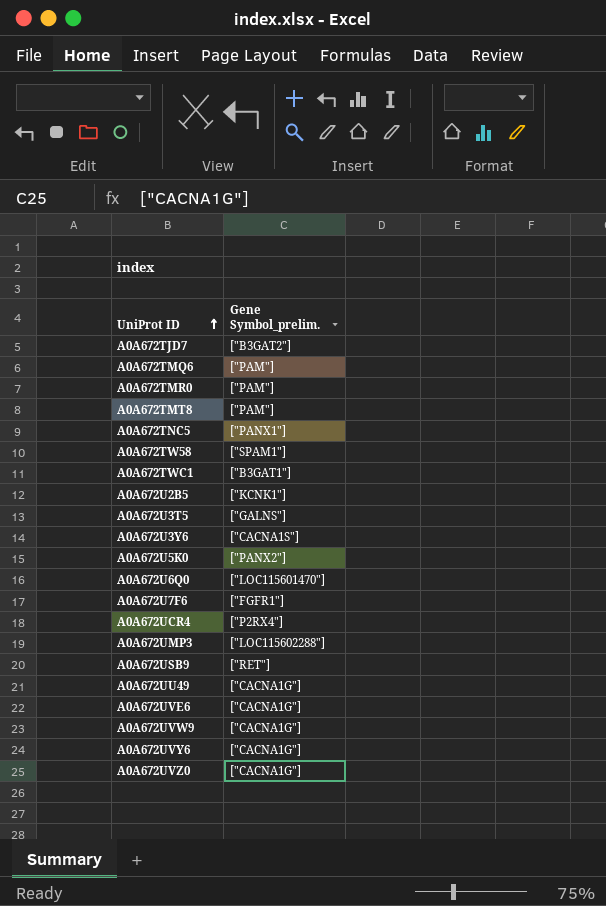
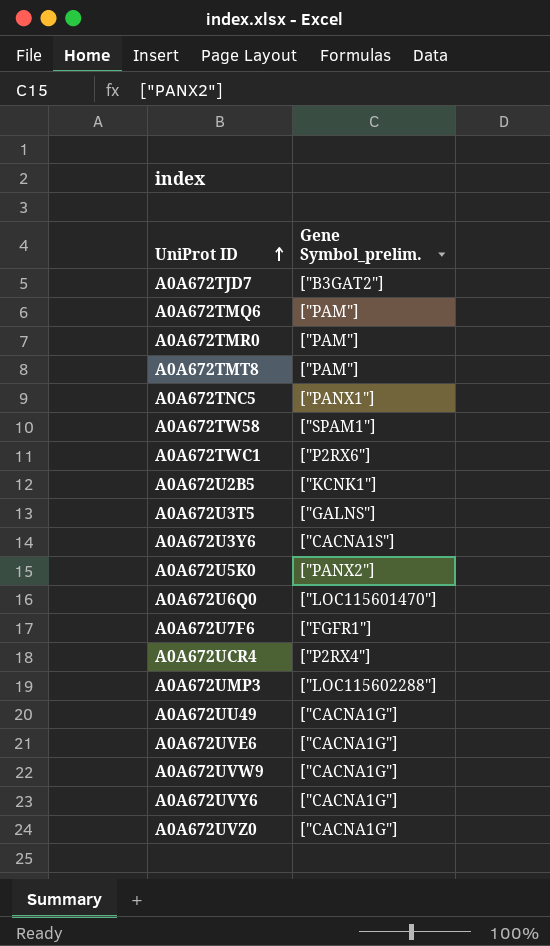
row A0A672USB9: ["RET"] -> none
A0A672TWC1 | Gene Symbol_prelim.: ["B3GAT1"] -> ["P2RX6"]

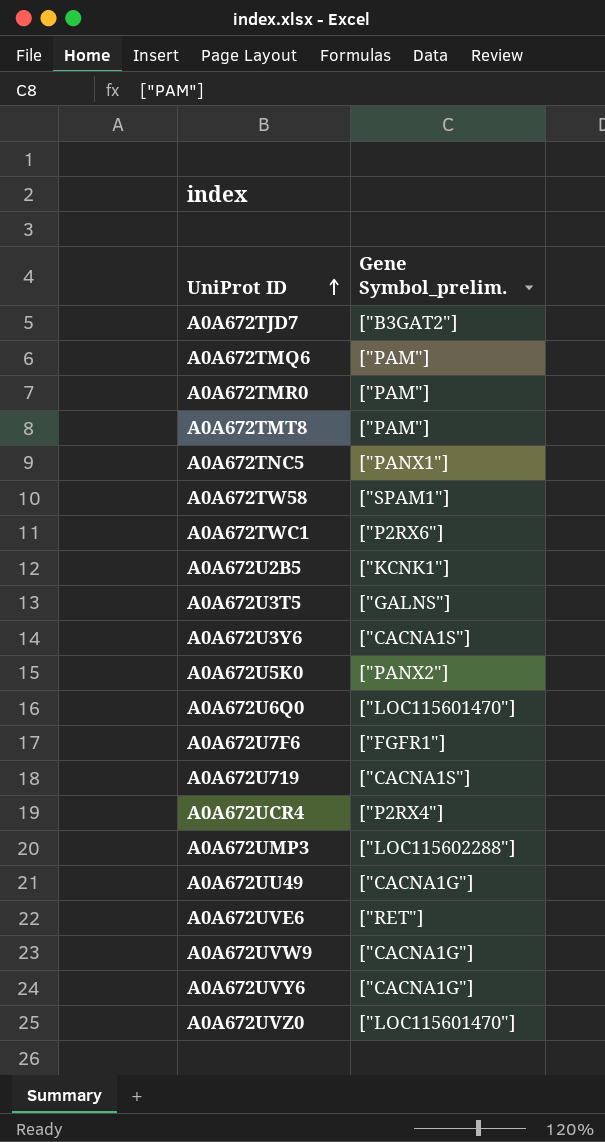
row A0A672U719: none -> ["CACNA1S"]
A0A672UVE6 | Gene Symbol_prelim.: ["CACNA1G"] -> ["RET"]
A0A672UVZ0 | Gene Symbol_prelim.: ["CACNA1G"] -> ["LOC115601470"]

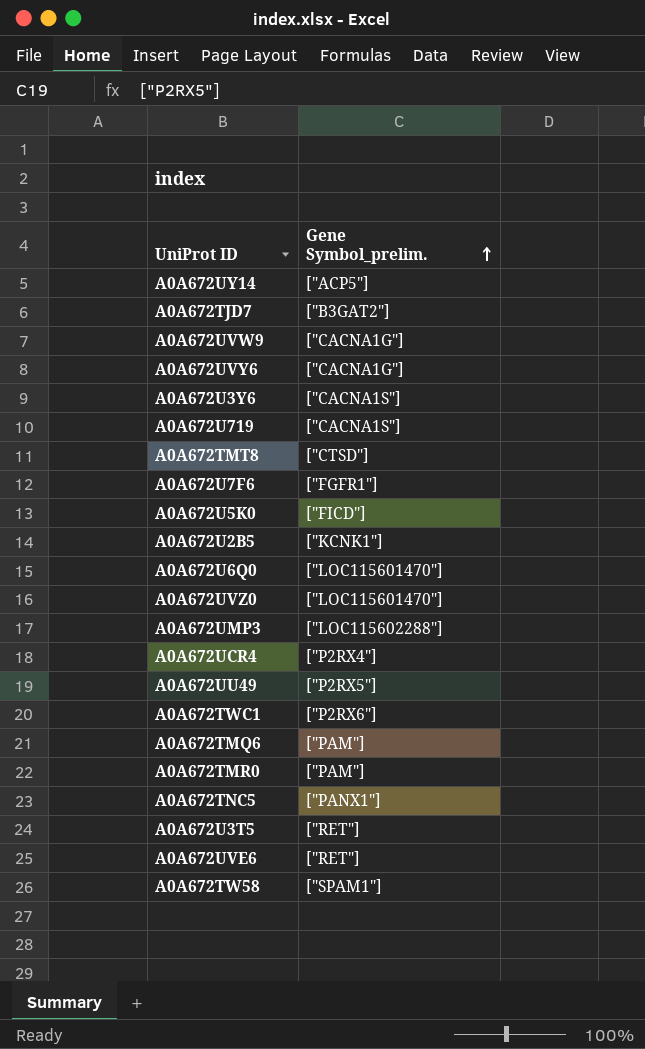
row order: UniProt ID ascending -> Gene Symbol_prelim. ascending
row A0A672UY14: none -> ["ACP5"]
A0A672TMT8 | Gene Symbol_prelim.: ["PAM"] -> ["CTSD"]
A0A672U5K0 | Gene Symbol_prelim.: ["PANX2"] -> ["FICD"]
A0A672UU49 | Gene Symbol_prelim.: ["CACNA1G"] -> ["P2RX5"]
A0A672U3T5 | Gene Symbol_prelim.: ["GALNS"] -> ["RET"]

